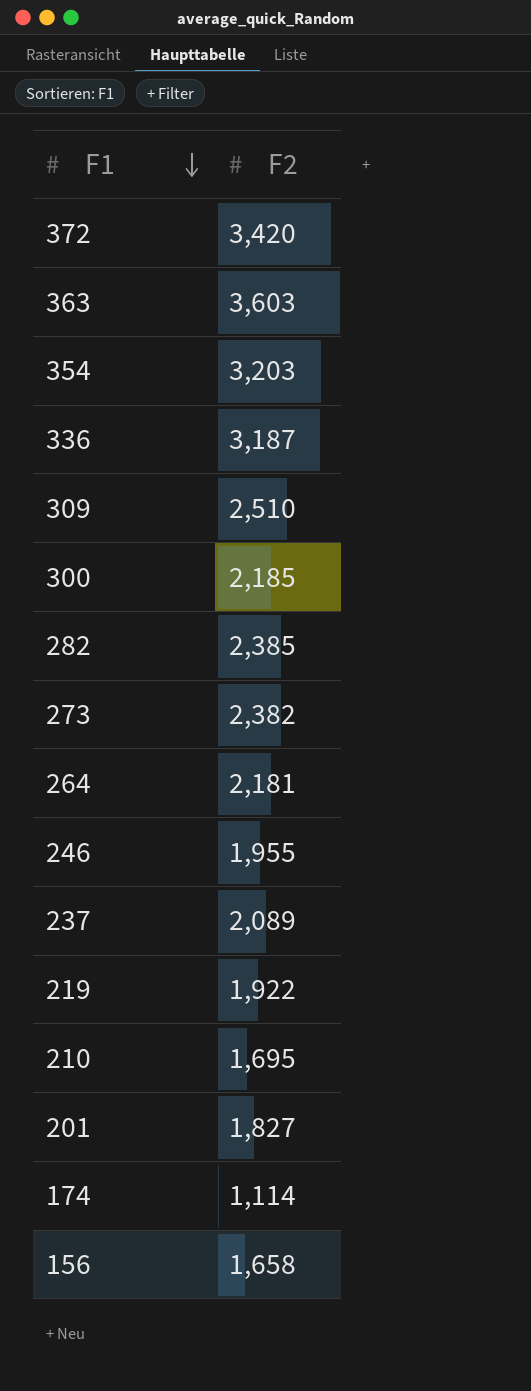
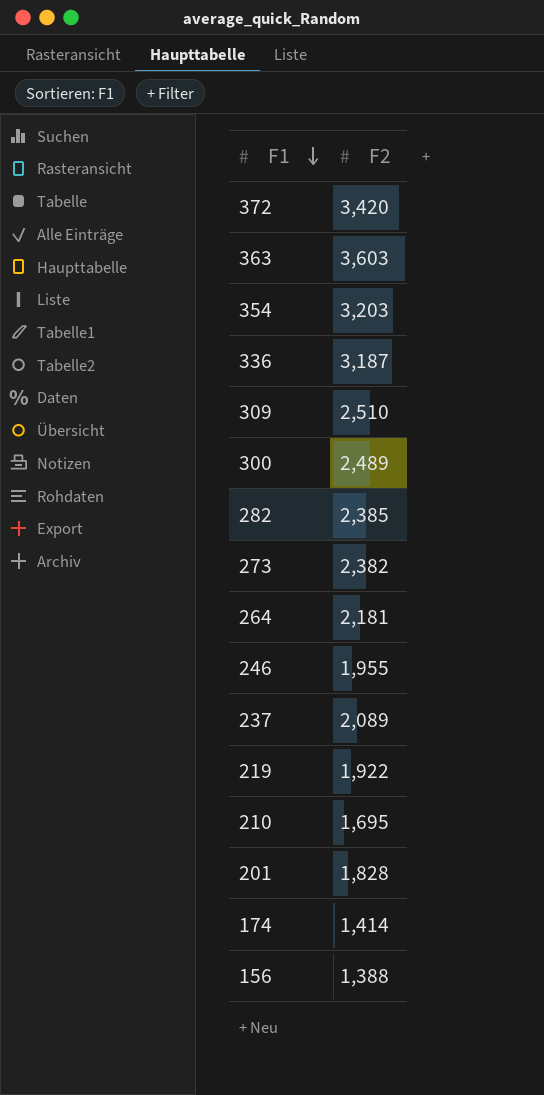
300 | F2: 2,185 -> 2,489
201 | F2: 1,827 -> 1,828
174 | F2: 1,114 -> 1,414
156 | F2: 1,658 -> 1,388

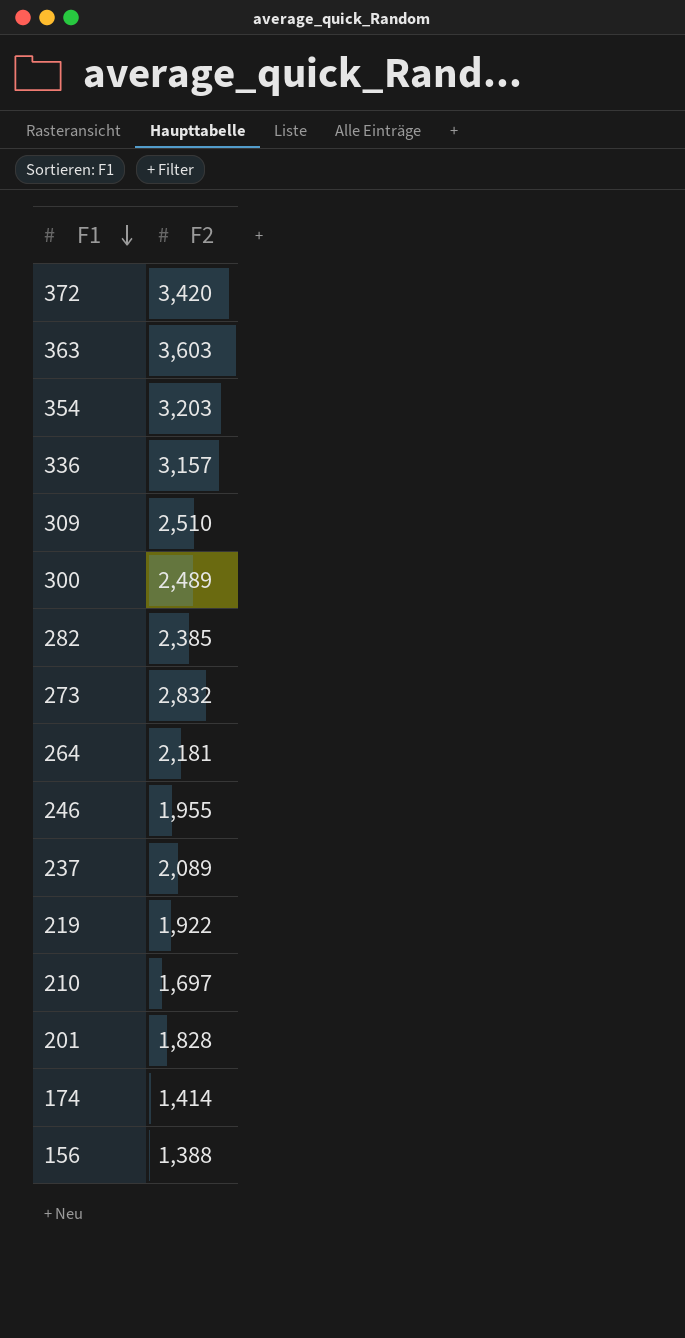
336 | F2: 3,187 -> 3,157
273 | F2: 2,382 -> 2,832
210 | F2: 1,695 -> 1,697

